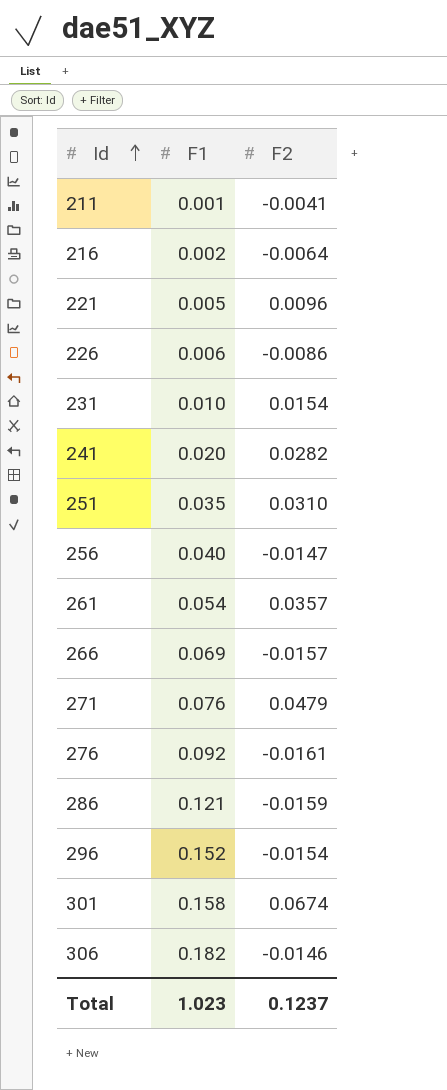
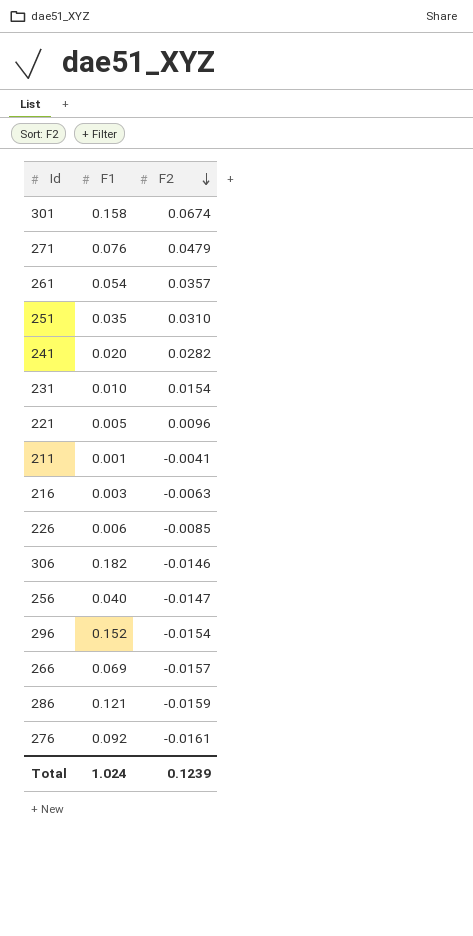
row order: Id ascending -> F2 descending
216 | F1: 0.002 -> 0.003
216 | F2: -0.0064 -> -0.0063
226 | F2: -0.0086 -> -0.0085
Total | F1: 1.023 -> 1.024
Total | F2: 0.1237 -> 0.1239

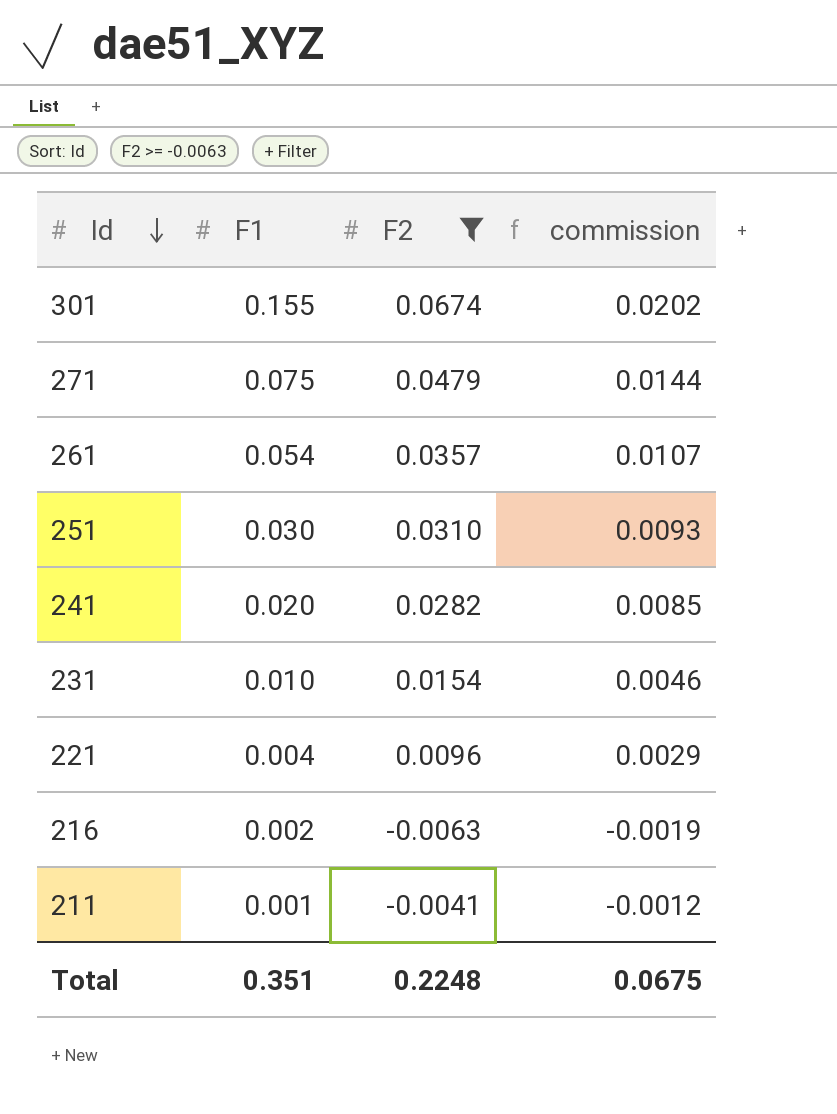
filter: none -> F2 >= -0.0063
row order: F2 descending -> Id descending
column commission | formula: none -> [F2] * 0.3
301 | F1: 0.158 -> 0.155
271 | F1: 0.076 -> 0.075
251 | F1: 0.035 -> 0.030
221 | F1: 0.005 -> 0.004
216 | F1: 0.003 -> 0.002
Total | F1: 1.024 -> 0.351
Total | F2: 0.1239 -> 0.2248

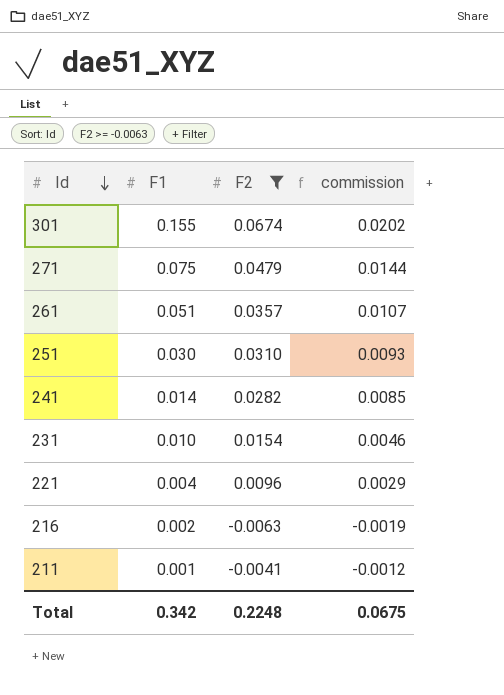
261 | F1: 0.054 -> 0.051
241 | F1: 0.020 -> 0.014
Total | F1: 0.351 -> 0.342

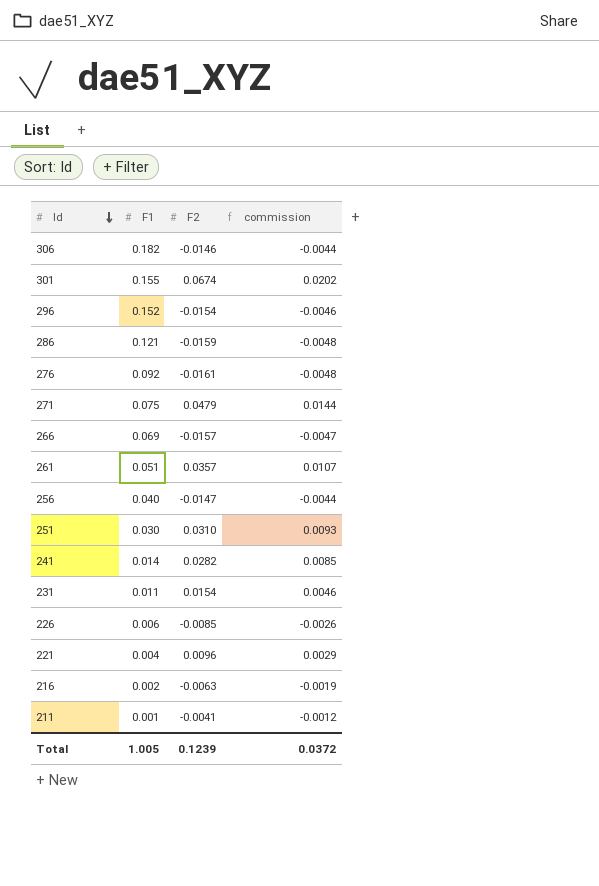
filter: F2 >= -0.0063 -> none
231 | F1: 0.010 -> 0.011
Total | F1: 0.342 -> 1.005
Total | F2: 0.2248 -> 0.1239
Total | commission: 0.0675 -> 0.0372

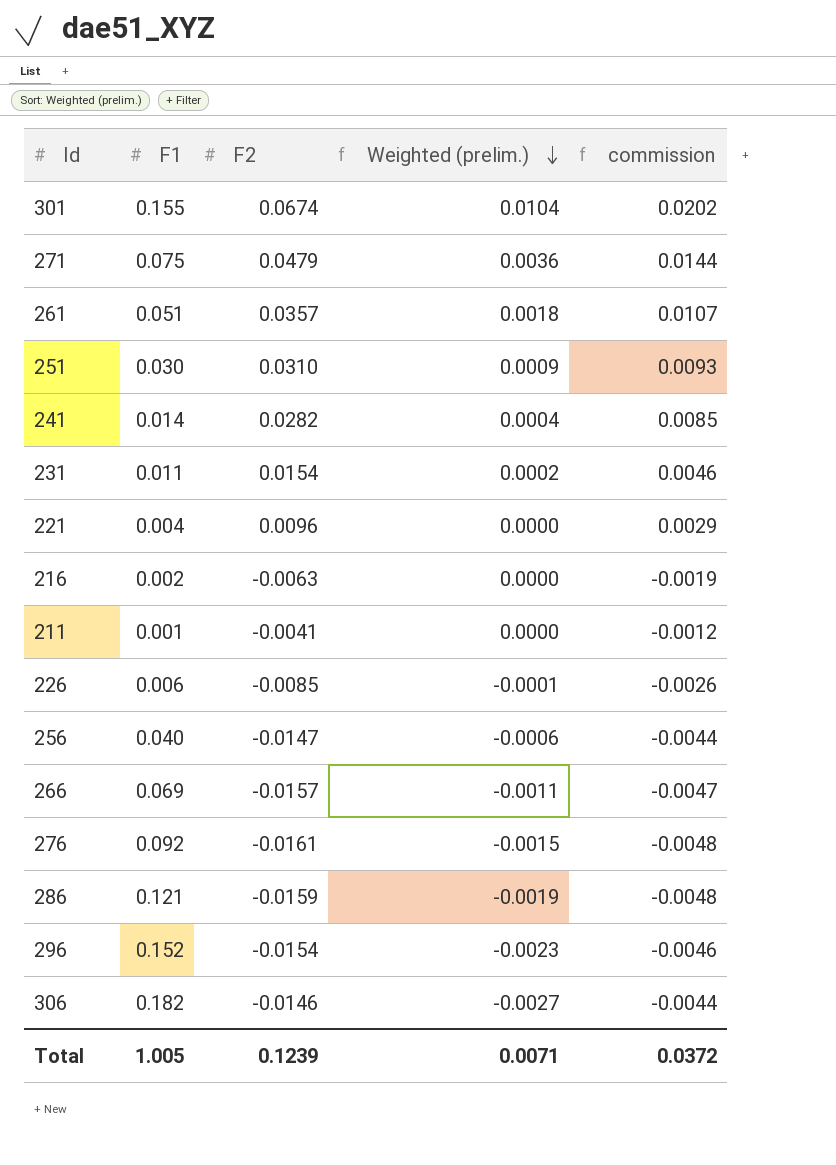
row order: Id descending -> Weighted (prelim.) descending
column Weighted (prelim.) | formula: none -> [F1] * [F2]

